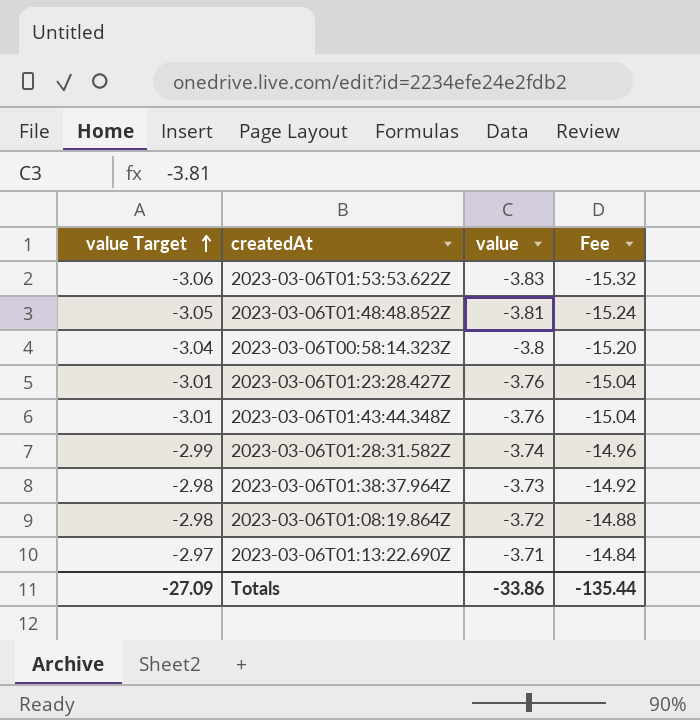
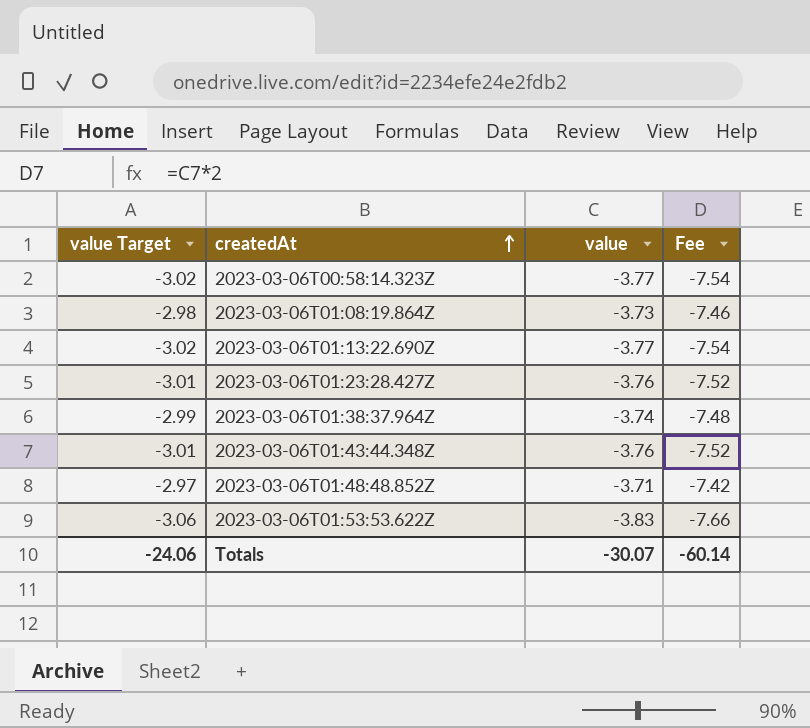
row order: value Target ascending -> createdAt ascending
column Fee | formula: [value] * 4 -> [value] * 2
row 2023-03-06T01:28:31.582Z: -2.99 | -3.74 | -14.96 -> none
2023-03-06T00:58:14.323Z | value Target: -3.04 -> -3.02
2023-03-06T00:58:14.323Z | value: -3.8 -> -3.77
2023-03-06T01:08:19.864Z | value: -3.72 -> -3.73
2023-03-06T01:13:22.690Z | value Target: -2.97 -> -3.02
2023-03-06T01:13:22.690Z | value: -3.71 -> -3.77
2023-03-06T01:38:37.964Z | value Target: -2.98 -> -2.99
2023-03-06T01:38:37.964Z | value: -3.73 -> -3.74
2023-03-06T01:48:48.852Z | value Target: -3.05 -> -2.97
2023-03-06T01:48:48.852Z | value: -3.81 -> -3.71
Totals | value Target: -27.09 -> -24.06
Totals | value: -33.86 -> -30.07
Totals | Fee: -135.44 -> -60.14

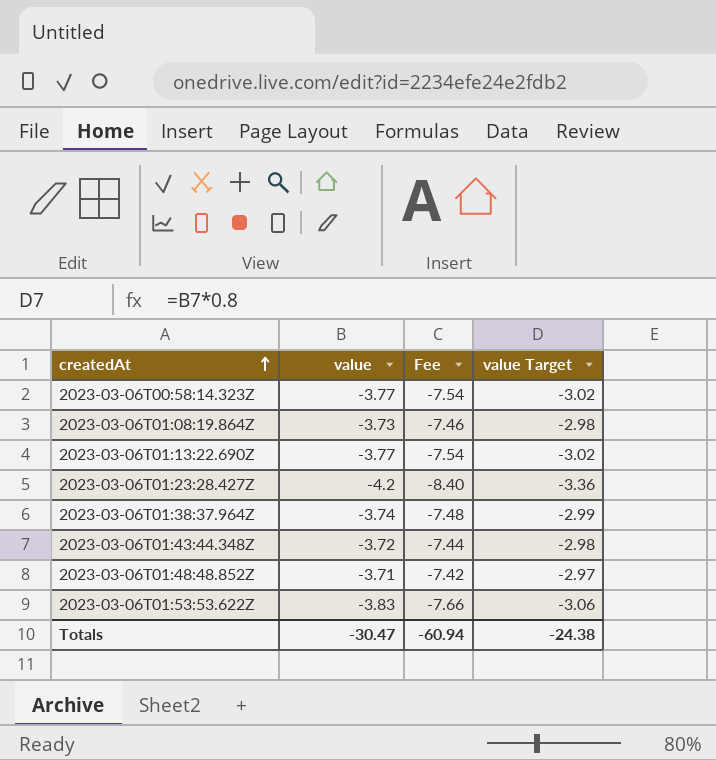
column value Target | position: 1 -> 4
2023-03-06T01:23:28.427Z | value: -3.76 -> -4.2
2023-03-06T01:23:28.427Z | Fee: -7.52 -> -8.40
2023-03-06T01:23:28.427Z | value Target: -3.01 -> -3.36
2023-03-06T01:43:44.348Z | value: -3.76 -> -3.72
2023-03-06T01:43:44.348Z | Fee: -7.52 -> -7.44
2023-03-06T01:43:44.348Z | value Target: -3.01 -> -2.98
Totals | value: -30.07 -> -30.47
Totals | Fee: -60.14 -> -60.94
Totals | value Target: -24.06 -> -24.38

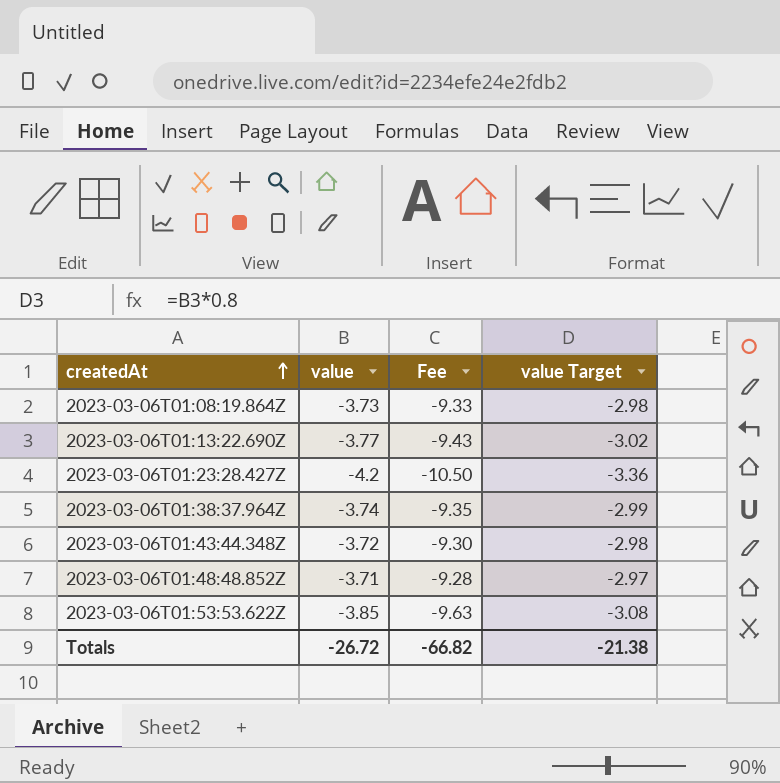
column Fee | formula: [value] * 2 -> [value] * 2.5
row 2023-03-06T00:58:14.323Z: -3.77 | -7.54 | -3.02 -> none
2023-03-06T01:53:53.622Z | value: -3.83 -> -3.85
2023-03-06T01:53:53.622Z | value Target: -3.06 -> -3.08
Totals | value: -30.47 -> -26.72
Totals | Fee: -60.94 -> -66.82
Totals | value Target: -24.38 -> -21.38

